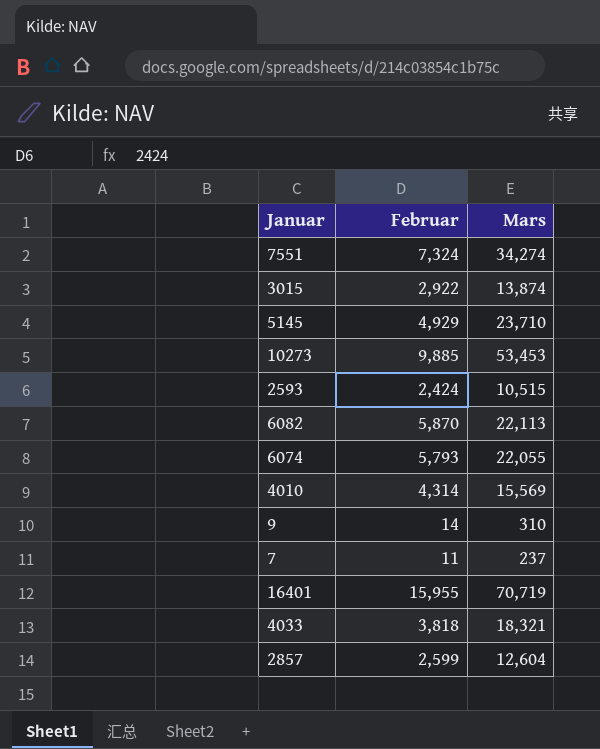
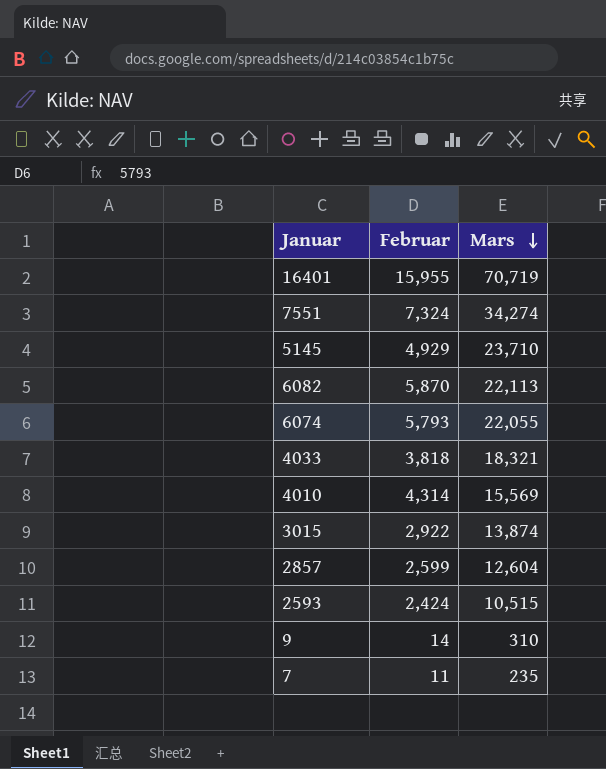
row order: none -> Mars descending
row 10273: 9,885 | 53,453 -> none
7 | Mars: 237 -> 235

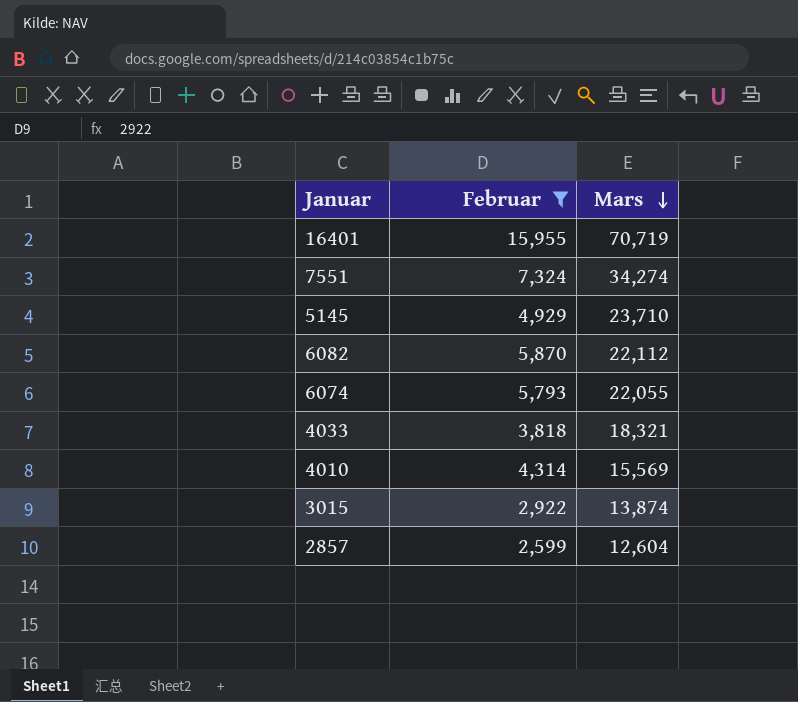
filter: none -> Februar >= 2,599
6082 | Mars: 22,113 -> 22,112

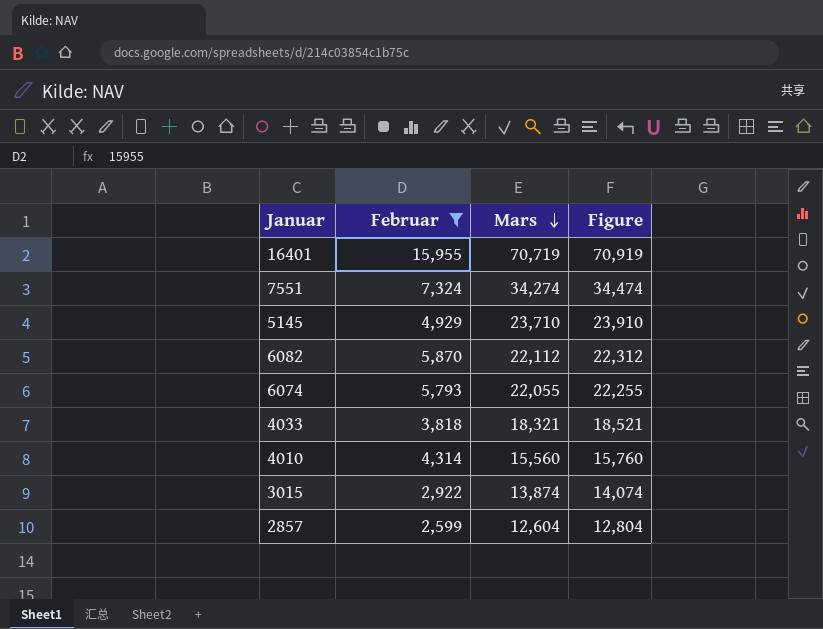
column Figure | formula: none -> [Mars] + 200
4010 | Mars: 15,569 -> 15,560

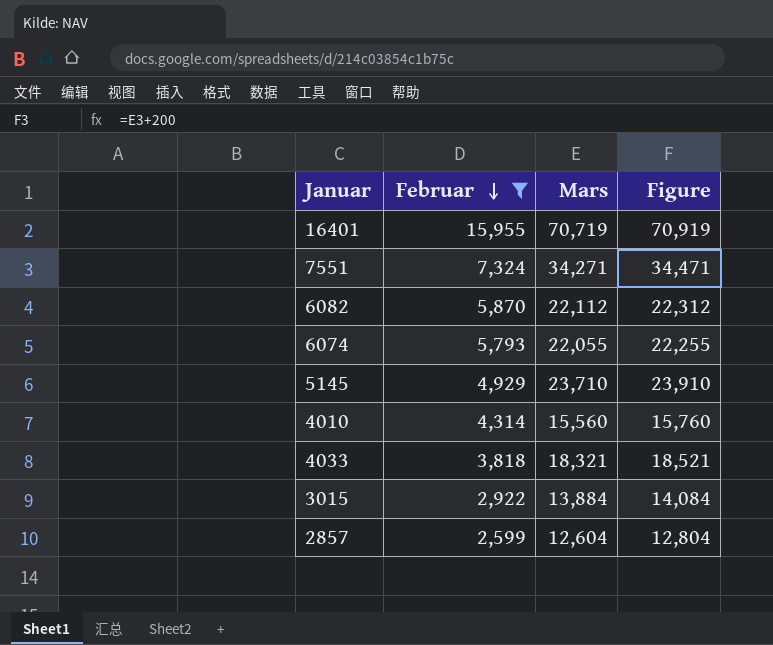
row order: Mars descending -> Februar descending
7551 | Mars: 34,274 -> 34,271
7551 | Figure: 34,474 -> 34,471
3015 | Mars: 13,874 -> 13,884
3015 | Figure: 14,074 -> 14,084

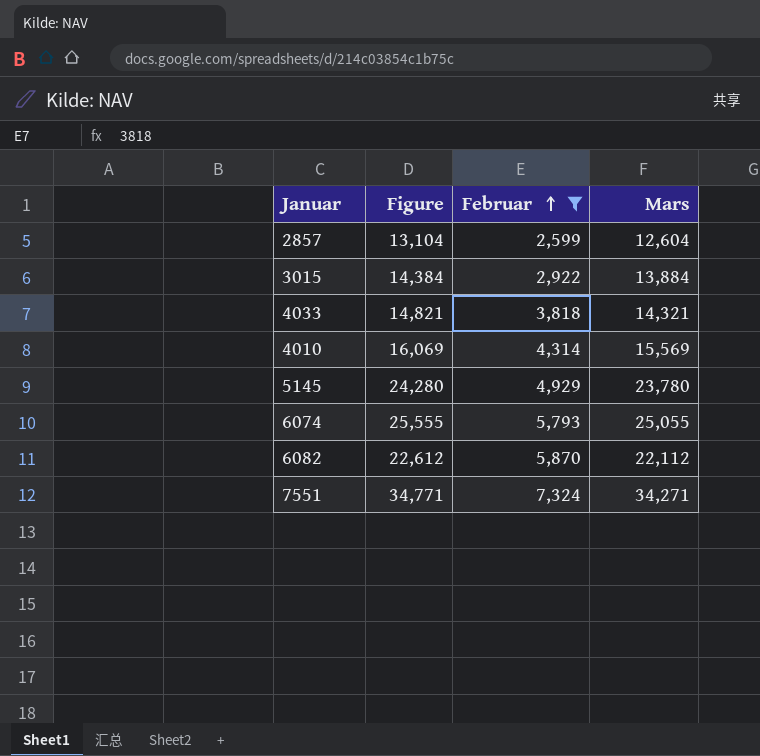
row order: Februar descending -> Februar ascending
column Figure | formula: [Mars] + 200 -> [Mars] + 500
column Figure | position: 4 -> 2
row 16401: 15,955 | 70,719 | 70,919 -> none
4033 | Mars: 18,321 -> 14,321
4010 | Mars: 15,560 -> 15,569
5145 | Mars: 23,710 -> 23,780
6074 | Mars: 22,055 -> 25,055

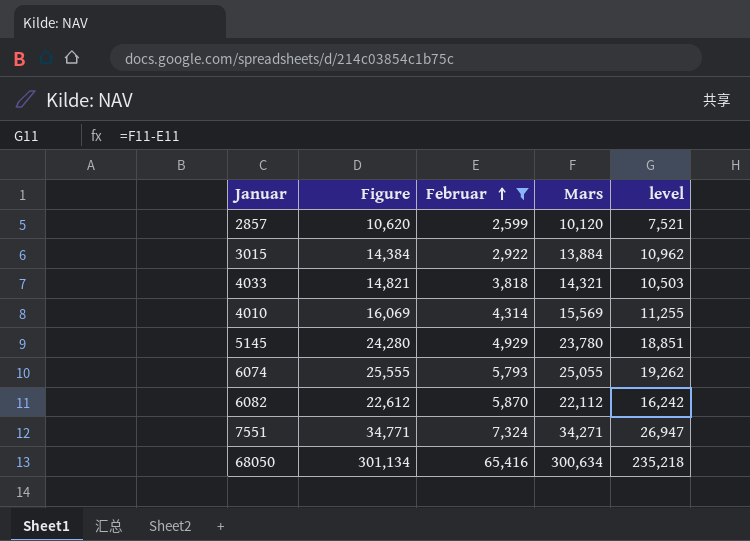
column level | formula: none -> [Mars] - [Februar]
2857 | Figure: 13,104 -> 10,620
2857 | Mars: 12,604 -> 10,120
row 68050: none -> 301,134 | 65,416 | 300,634 | 235,218

